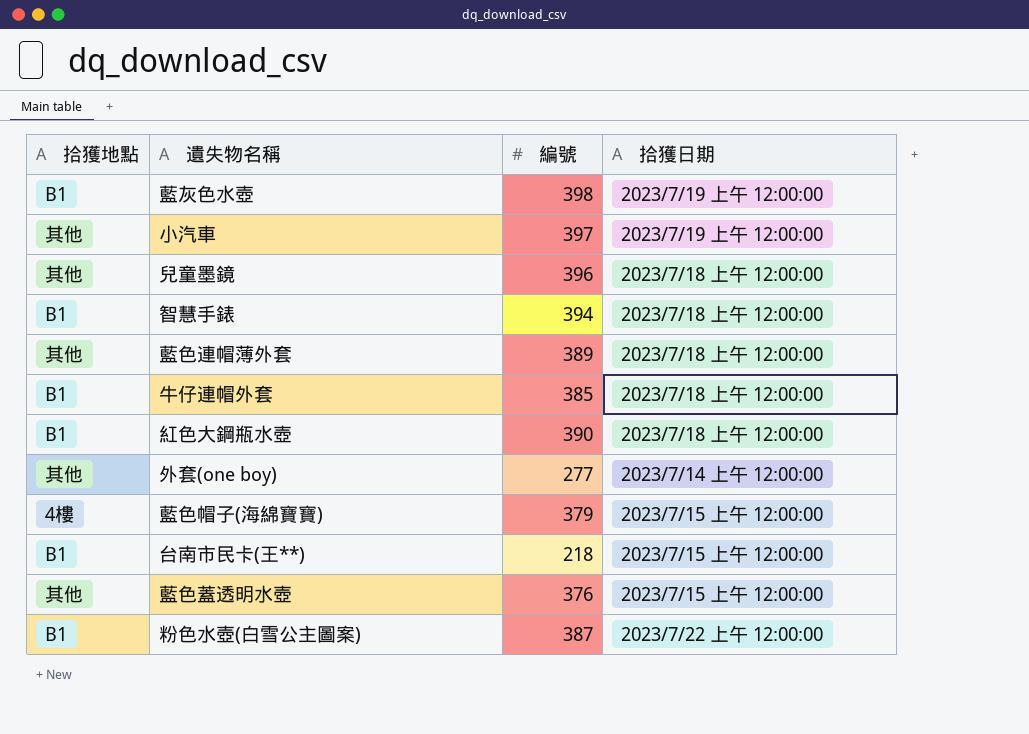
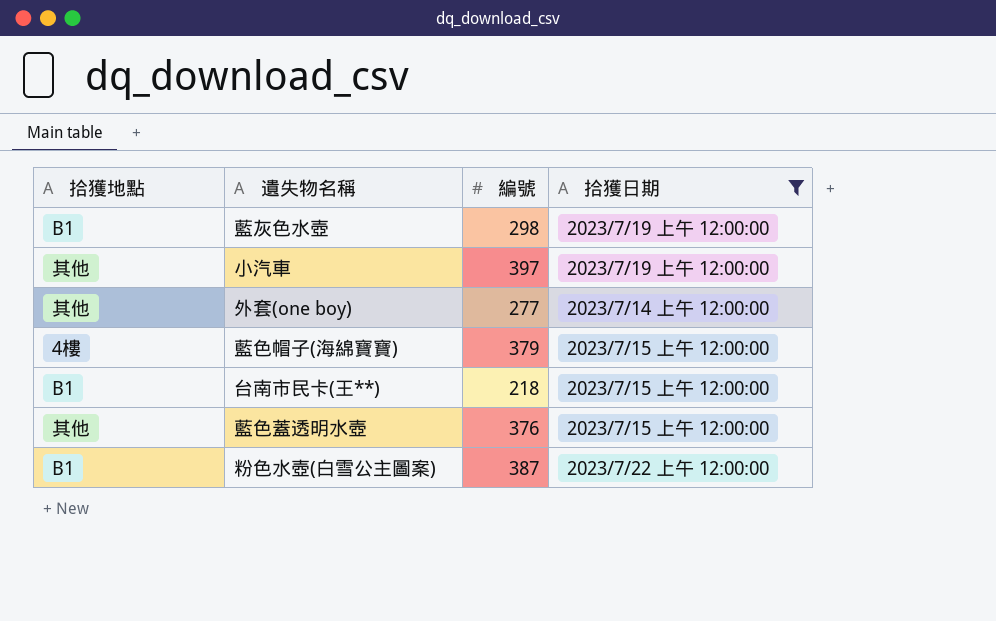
filter: none -> 拾獲日期 != 2023/7/18 上午 12:00:00
藍灰色水壺 | 編號: 398 -> 298

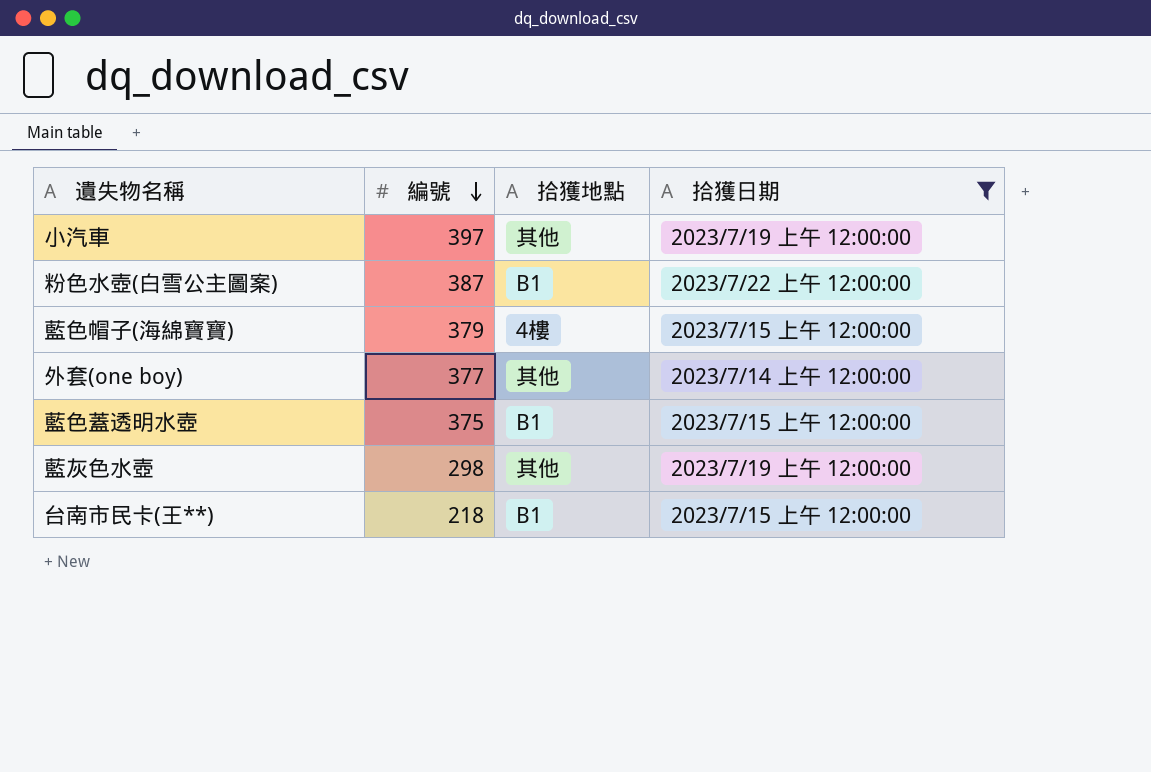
row order: none -> 編號 descending
column 拾獲地點 | position: 1 -> 3
外套(one boy) | 編號: 277 -> 377
藍色蓋透明水壺 | 編號: 376 -> 375
藍色蓋透明水壺 | 拾獲地點: 其他 -> B1
藍灰色水壺 | 拾獲地點: B1 -> 其他

